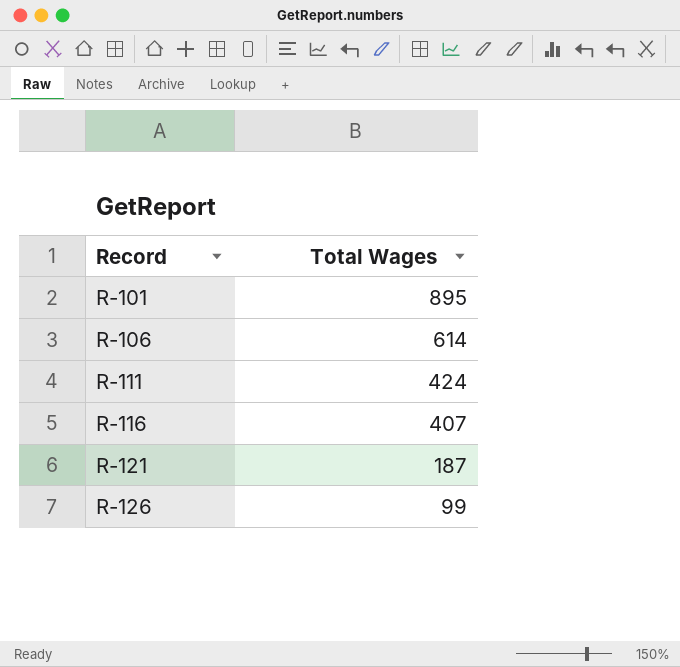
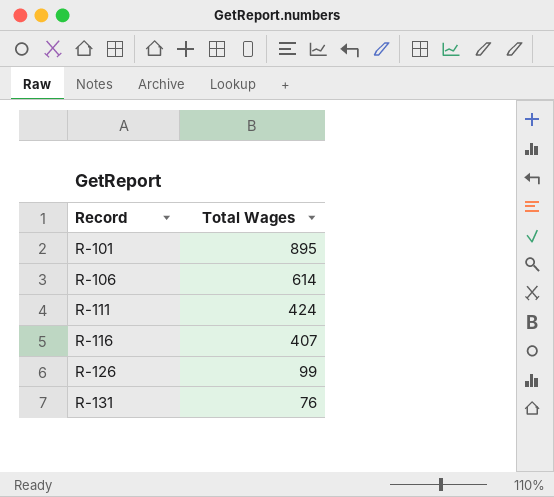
row R-121: 187 -> none
row R-131: none -> 76

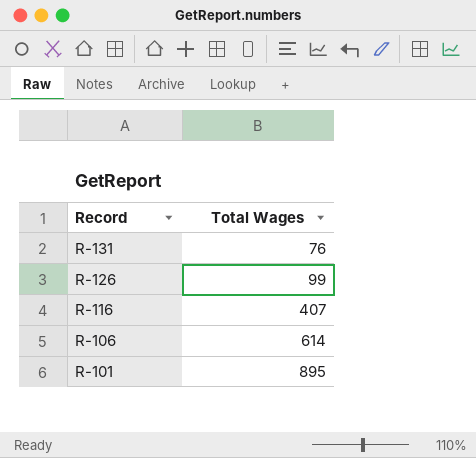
row order: Record ascending -> Record descending
row R-111: 424 -> none

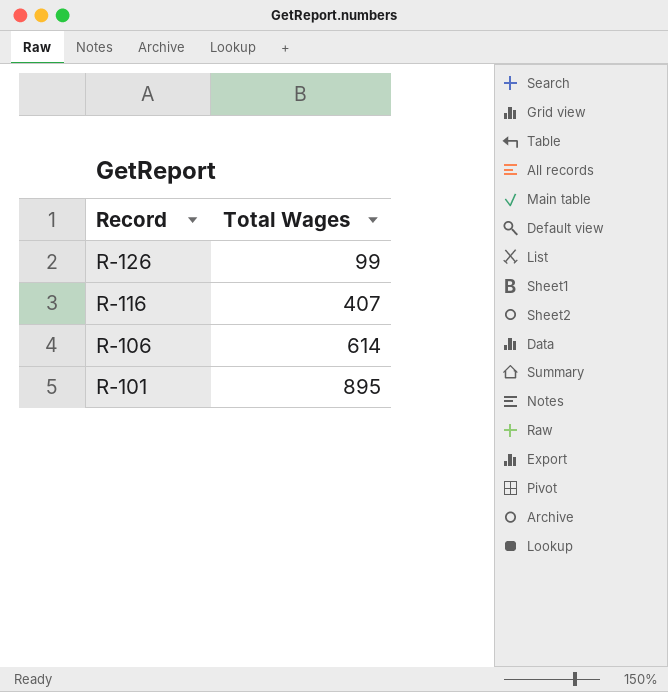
row R-131: 76 -> none

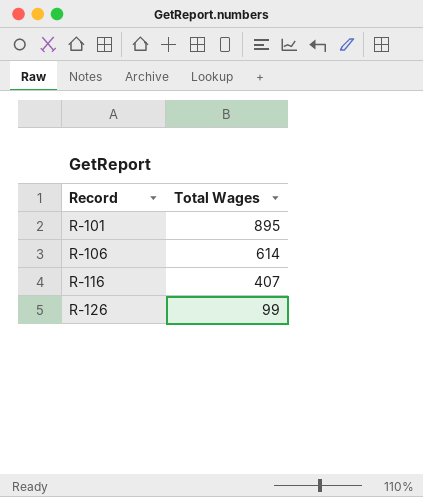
row order: Record descending -> Record ascending

